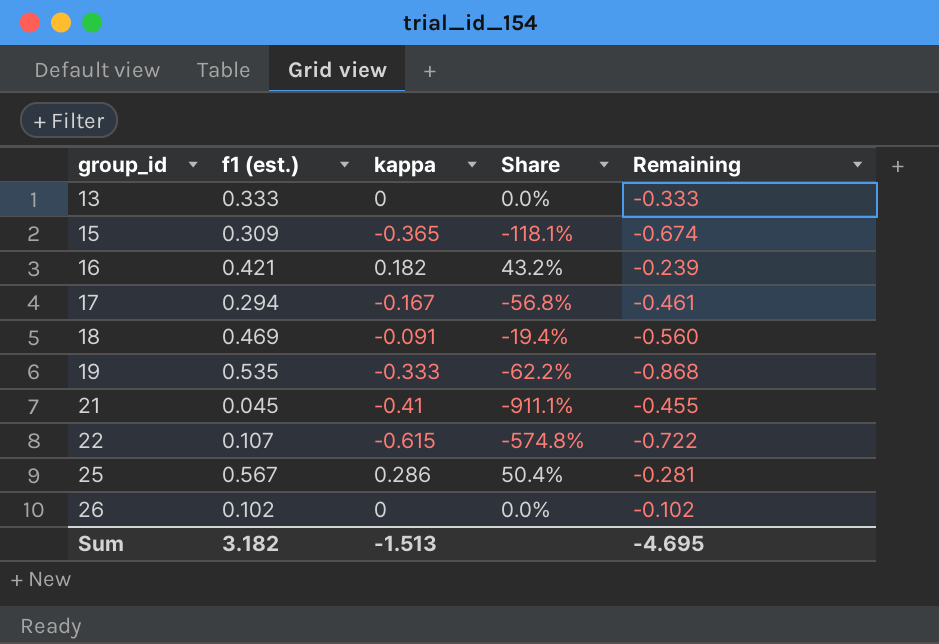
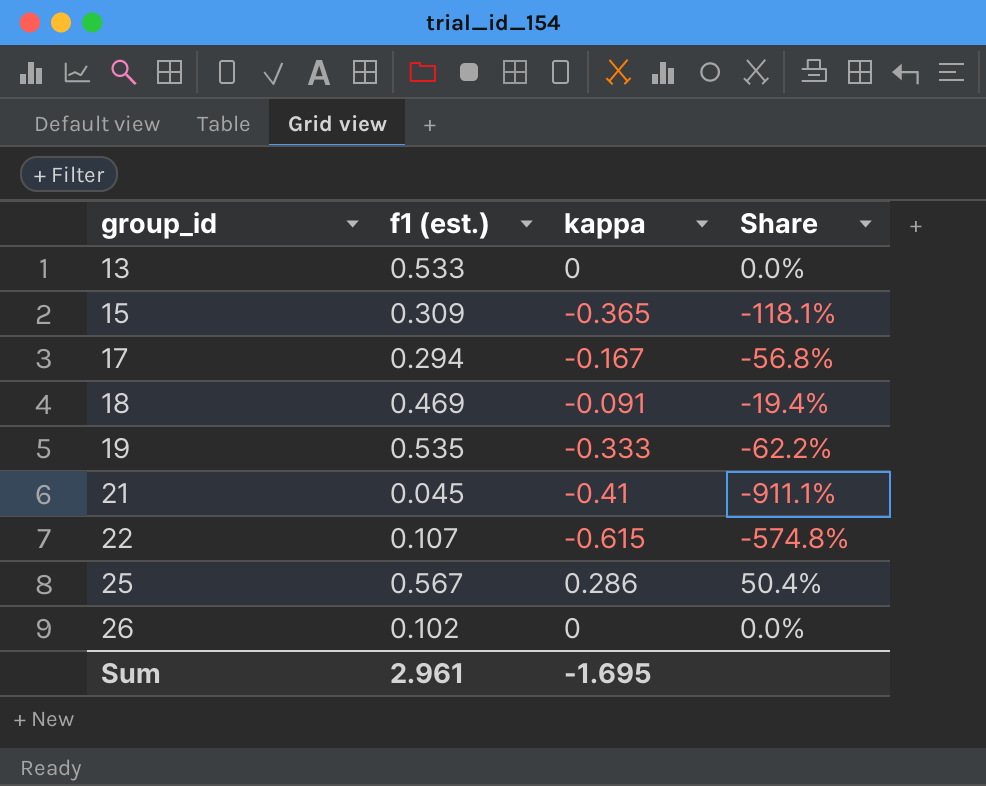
column Remaining | formula: [kappa] - [f1 (est.)] -> none
row 16: 0.421 | 0.182 | 43.2% | -0.239 -> none
13 | f1 (est.): 0.333 -> 0.533
Sum | f1 (est.): 3.182 -> 2.961
Sum | kappa: -1.513 -> -1.695

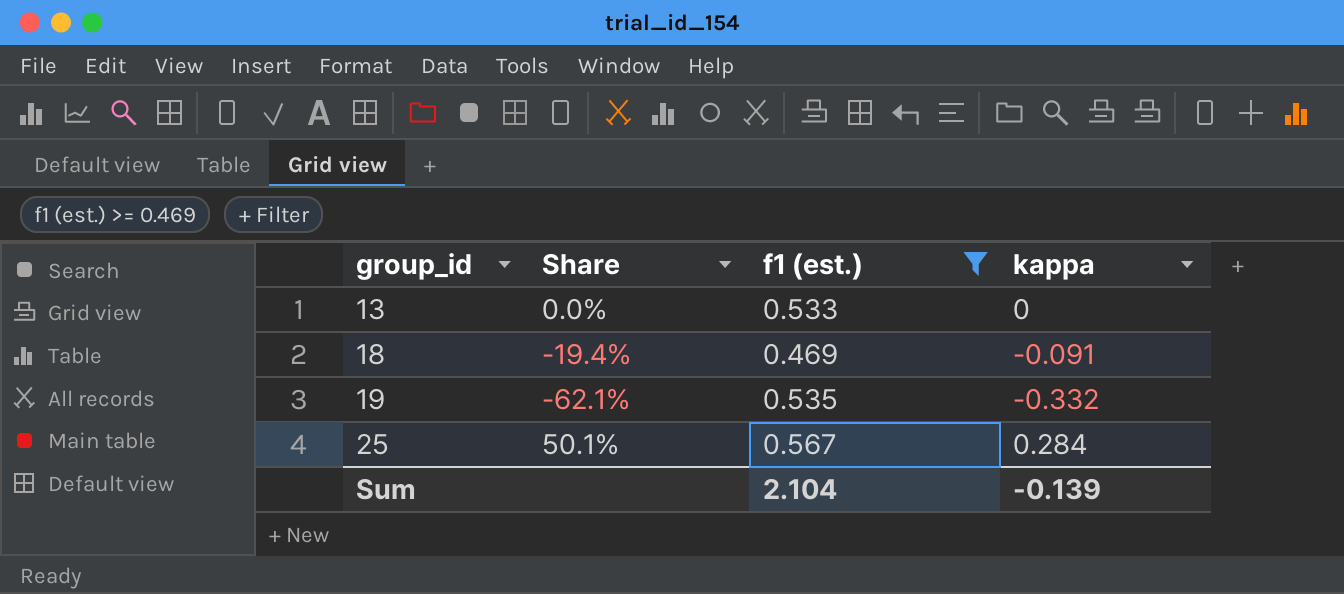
filter: none -> f1 (est.) >= 0.469
column Share | position: 4 -> 2
19 | Share: -62.2% -> -62.1%
19 | kappa: -0.333 -> -0.332
25 | Share: 50.4% -> 50.1%
25 | kappa: 0.286 -> 0.284
Sum | f1 (est.): 2.961 -> 2.104
Sum | kappa: -1.695 -> -0.139

